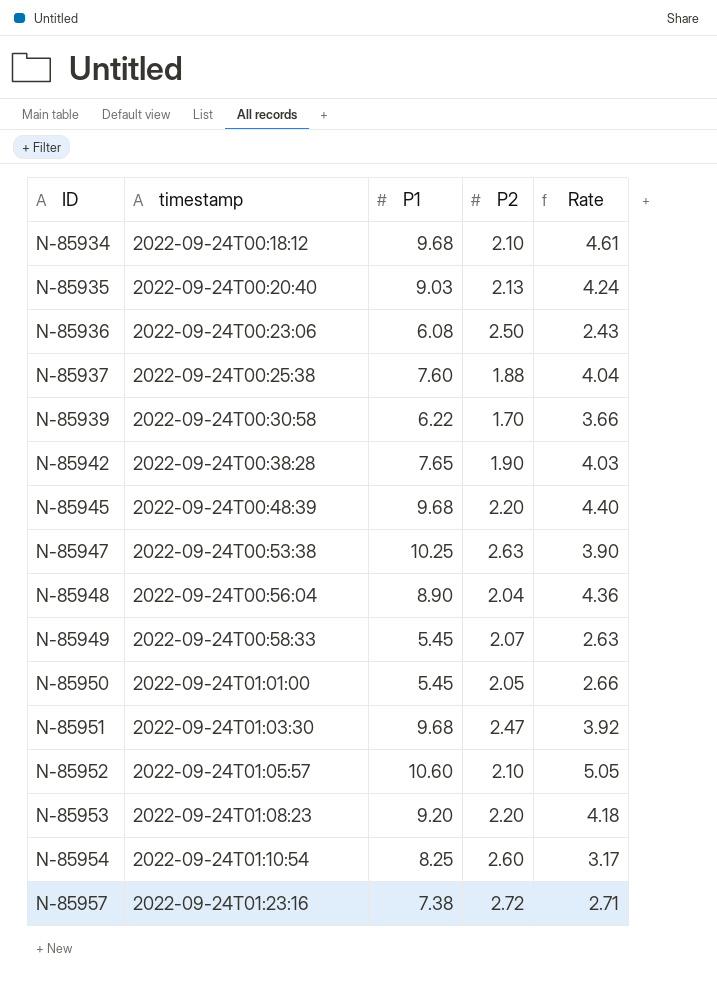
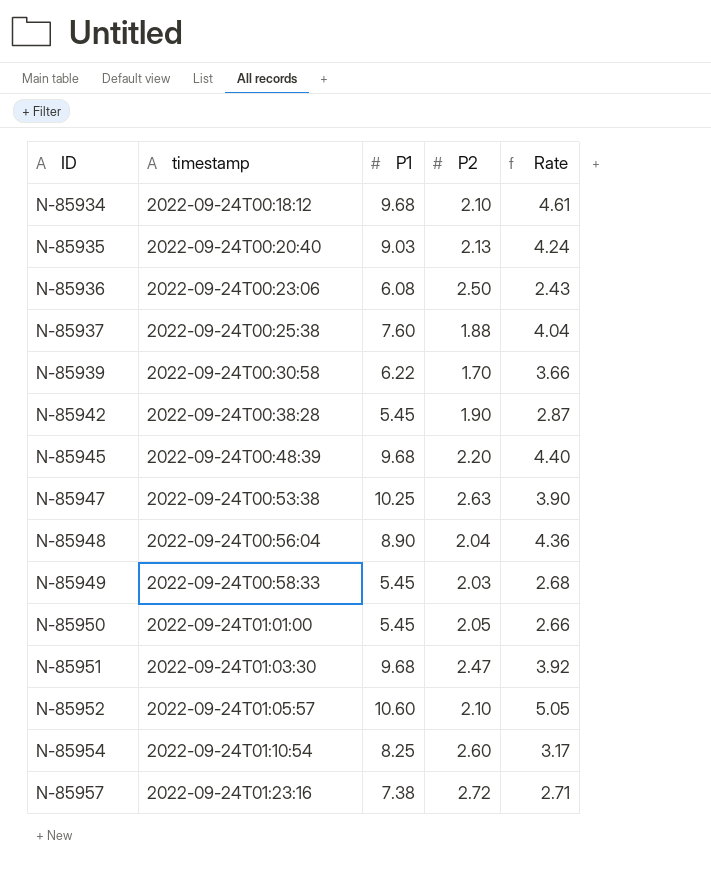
row N-85953: 2022-09-24T01:08:23 | 9.20 | 2.20 | 4.18 -> none
N-85942 | P1: 7.65 -> 5.45
N-85942 | Rate: 4.03 -> 2.87
N-85949 | P2: 2.07 -> 2.03
N-85949 | Rate: 2.63 -> 2.68

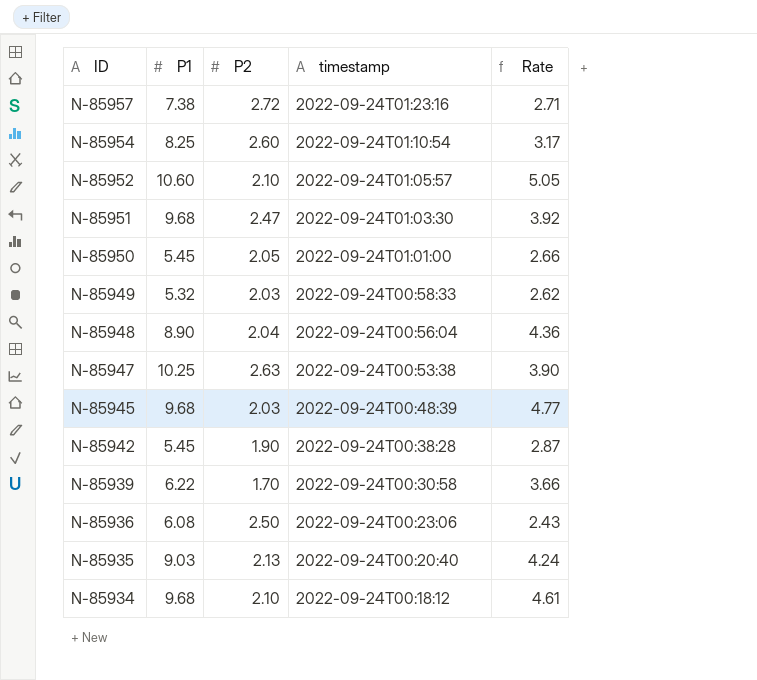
row order: ID ascending -> ID descending
column timestamp | position: 2 -> 4
row N-85937: 2022-09-24T00:25:38 | 7.60 | 1.88 | 4.04 -> none
N-85949 | P1: 5.45 -> 5.32
N-85949 | Rate: 2.68 -> 2.62
N-85945 | P2: 2.20 -> 2.03
N-85945 | Rate: 4.40 -> 4.77

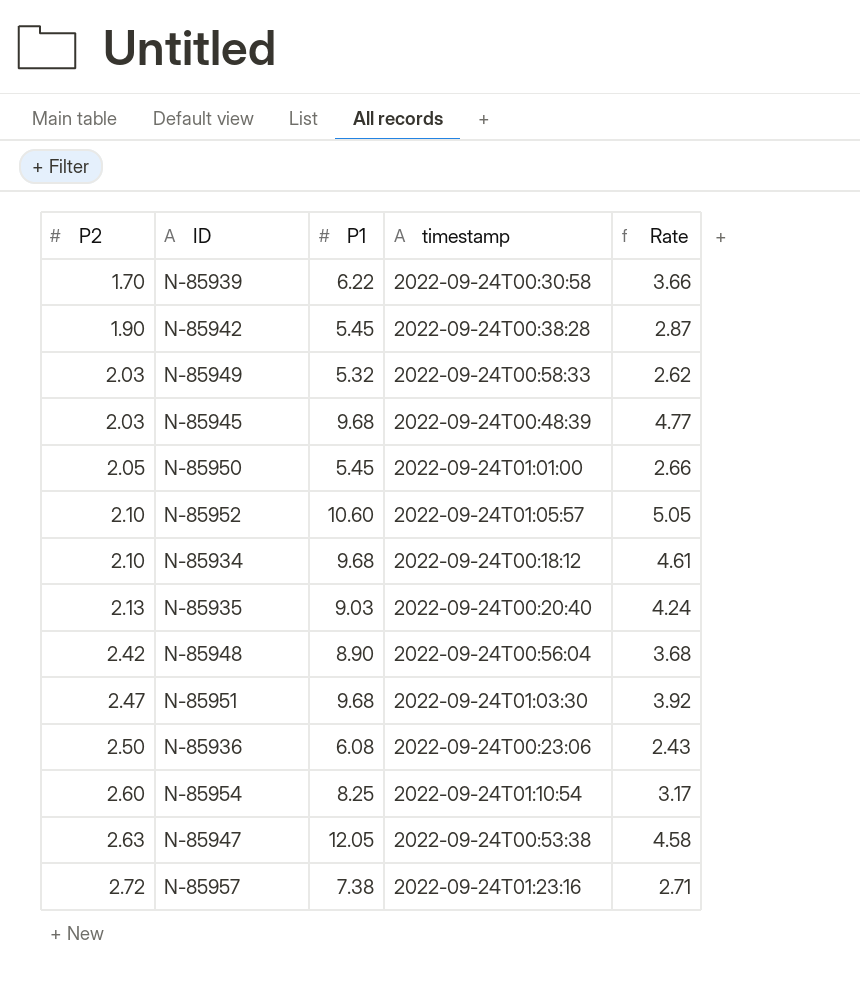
row order: ID descending -> P2 ascending
column P2 | position: 3 -> 1
N-85948 | P2: 2.04 -> 2.42
N-85948 | Rate: 4.36 -> 3.68
N-85947 | P1: 10.25 -> 12.05
N-85947 | Rate: 3.90 -> 4.58

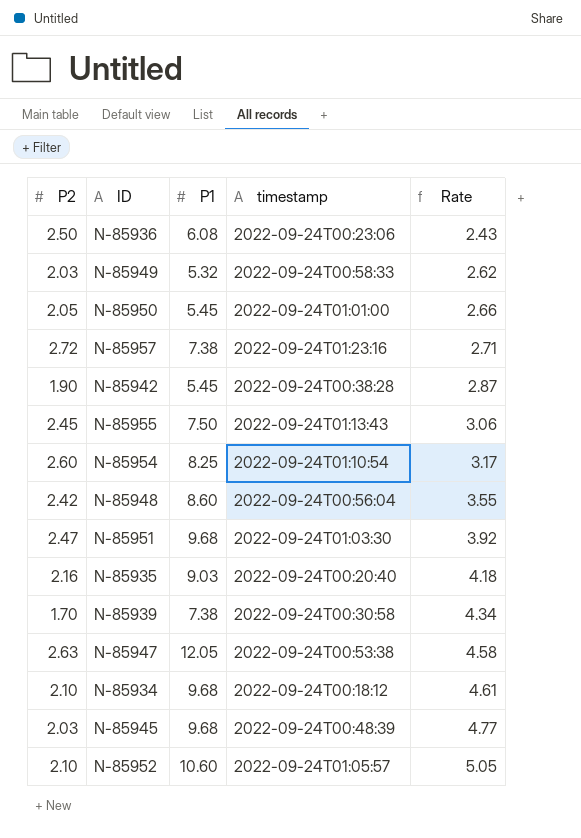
row order: P2 ascending -> Rate ascending
row N-85955: none -> 2.45 | 7.50 | 2022-09-24T01:13:43 | 3.06
N-85948 | P1: 8.90 -> 8.60
N-85948 | Rate: 3.68 -> 3.55
N-85935 | P2: 2.13 -> 2.16
N-85935 | Rate: 4.24 -> 4.18
N-85939 | P1: 6.22 -> 7.38
N-85939 | Rate: 3.66 -> 4.34

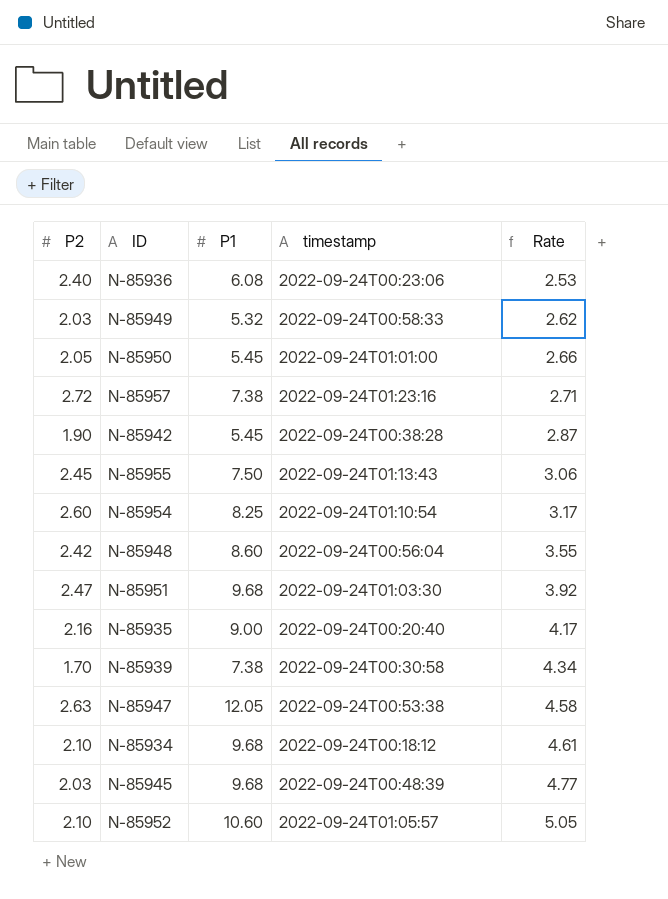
N-85936 | P2: 2.50 -> 2.40
N-85936 | Rate: 2.43 -> 2.53
N-85935 | P1: 9.03 -> 9.00
N-85935 | Rate: 4.18 -> 4.17

